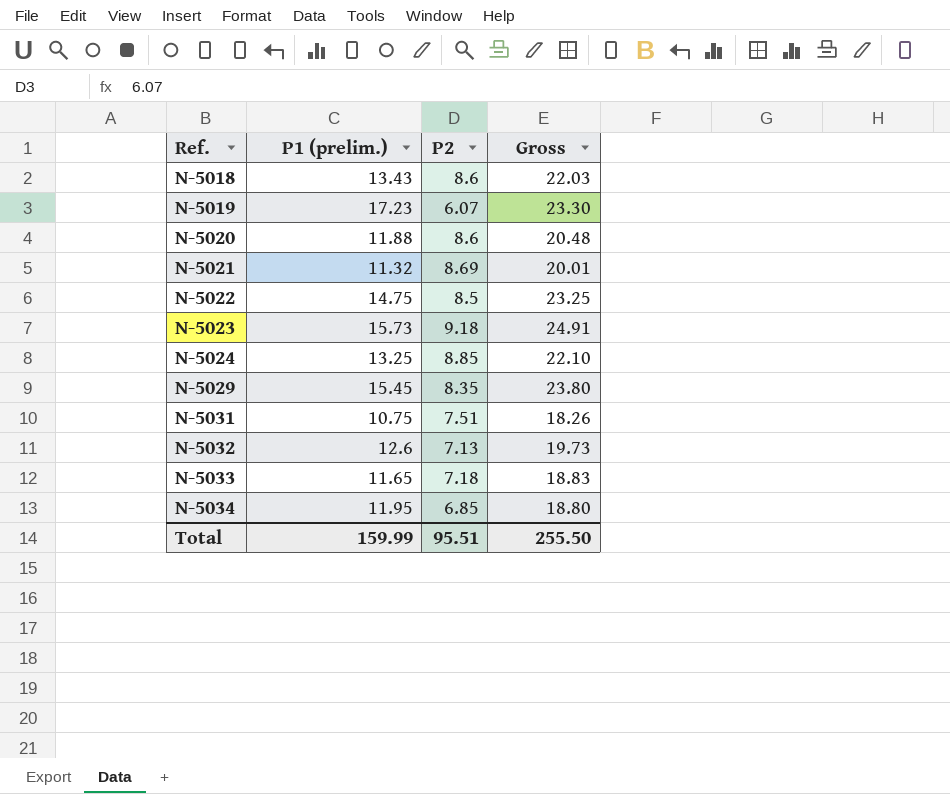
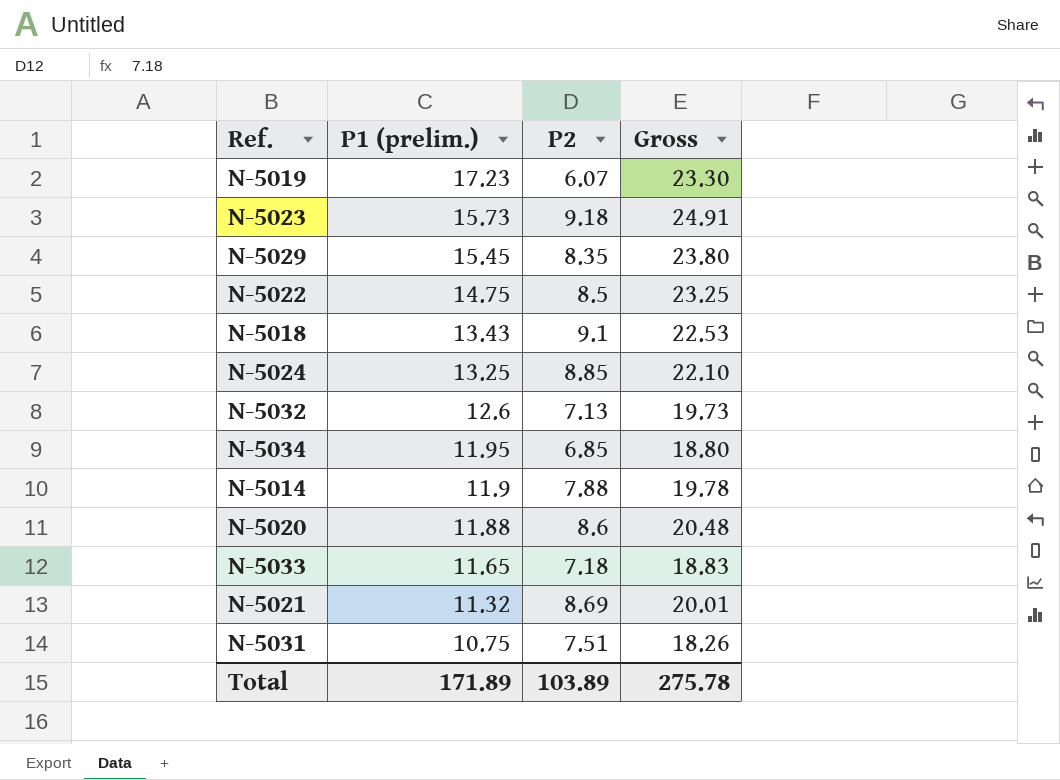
row order: Ref. ascending -> P1 (prelim.) descending
N-5018 | P2: 8.6 -> 9.1
N-5018 | Gross: 22.03 -> 22.53
row N-5014: none -> 11.9 | 7.88 | 19.78
Total | P1 (prelim.): 159.99 -> 171.89
Total | P2: 95.51 -> 103.89
Total | Gross: 255.50 -> 275.78

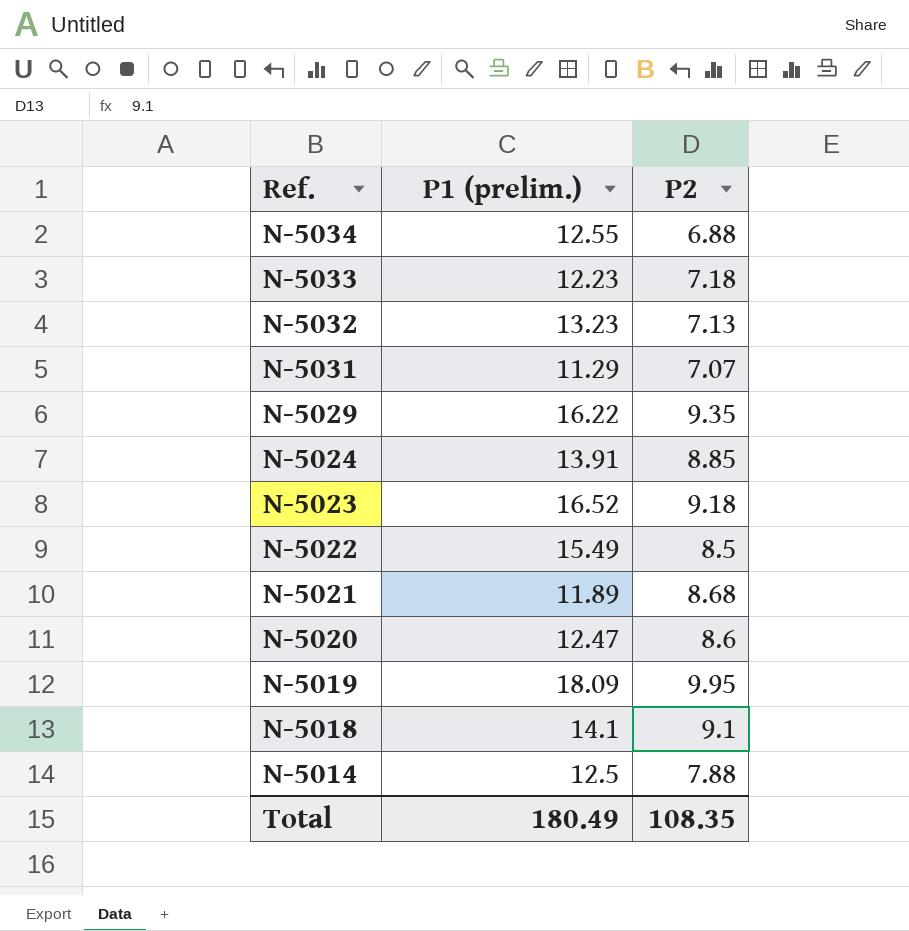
row order: P1 (prelim.) descending -> Ref. descending
column Gross | formula: [P1 (prelim.)] + [P2] -> none
N-5034 | P1 (prelim.): 11.95 -> 12.55
N-5034 | P2: 6.85 -> 6.88
N-5033 | P1 (prelim.): 11.65 -> 12.23
N-5032 | P1 (prelim.): 12.6 -> 13.23
N-5031 | P1 (prelim.): 10.75 -> 11.29
N-5031 | P2: 7.51 -> 7.07
N-5029 | P1 (prelim.): 15.45 -> 16.22
N-5029 | P2: 8.35 -> 9.35
N-5024 | P1 (prelim.): 13.25 -> 13.91
N-5023 | P1 (prelim.): 15.73 -> 16.52
N-5022 | P1 (prelim.): 14.75 -> 15.49
N-5021 | P1 (prelim.): 11.32 -> 11.89
N-5021 | P2: 8.69 -> 8.68
N-5020 | P1 (prelim.): 11.88 -> 12.47
N-5019 | P1 (prelim.): 17.23 -> 18.09
N-5019 | P2: 6.07 -> 9.95
N-5018 | P1 (prelim.): 13.43 -> 14.1
N-5014 | P1 (prelim.): 11.9 -> 12.5
Total | P1 (prelim.): 171.89 -> 180.49
Total | P2: 103.89 -> 108.35

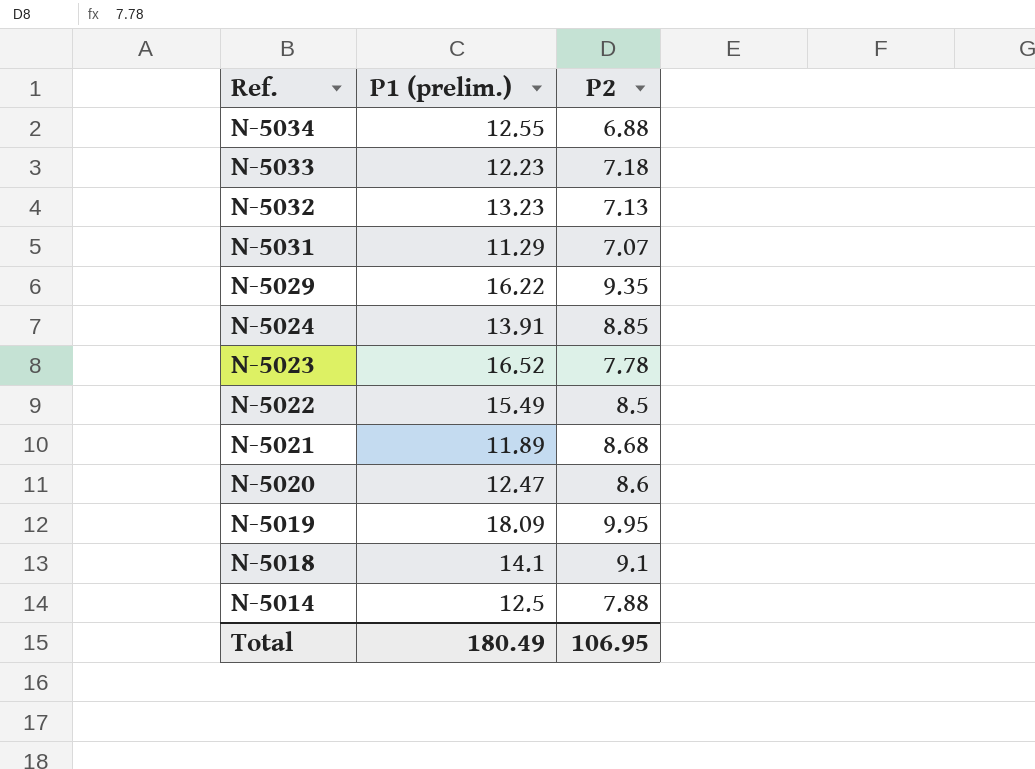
N-5023 | P2: 9.18 -> 7.78
Total | P2: 108.35 -> 106.95

